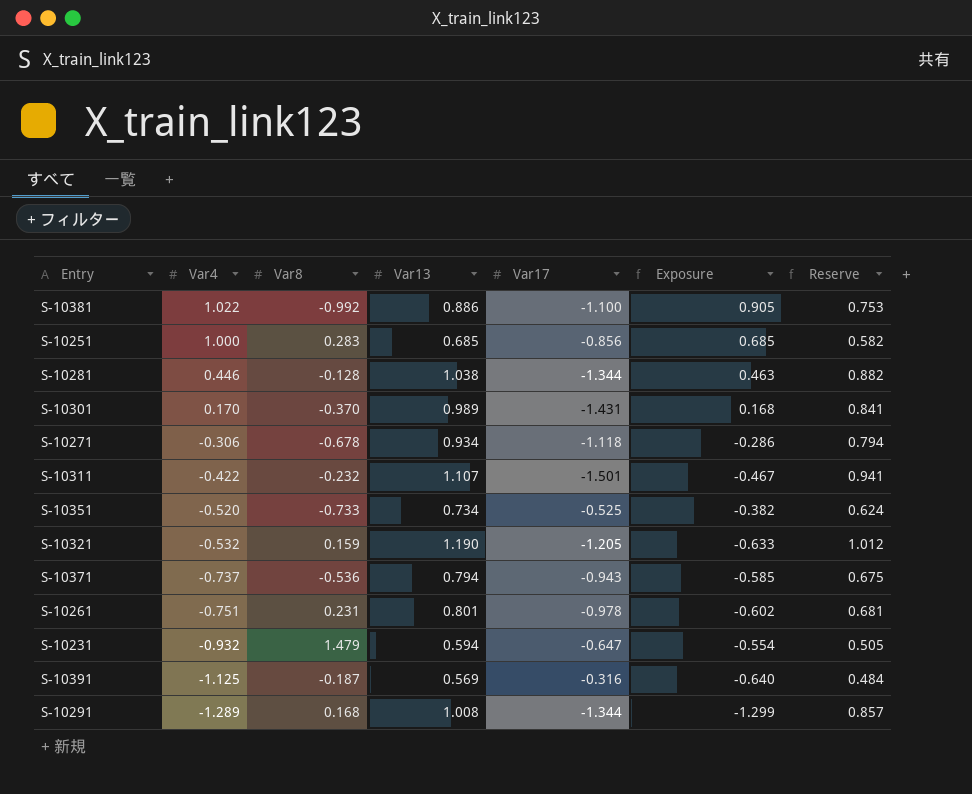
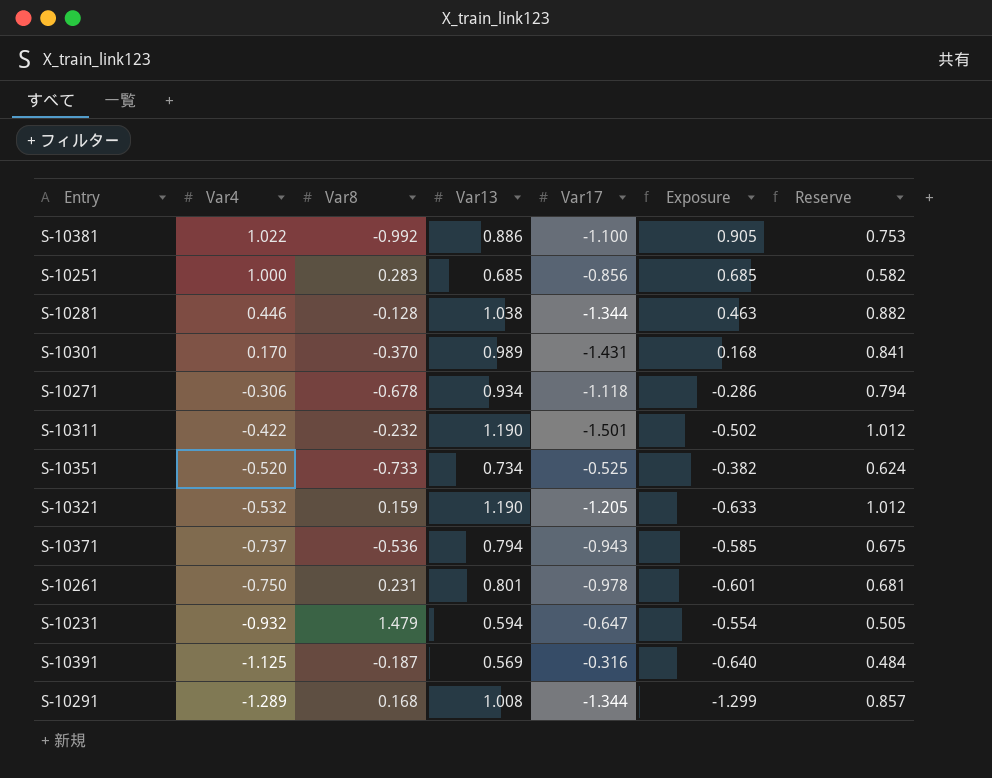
S-10311 | Var13: 1.107 -> 1.190
S-10311 | Exposure: -0.467 -> -0.502
S-10311 | Reserve: 0.941 -> 1.012
S-10261 | Var4: -0.751 -> -0.750
S-10261 | Exposure: -0.602 -> -0.601

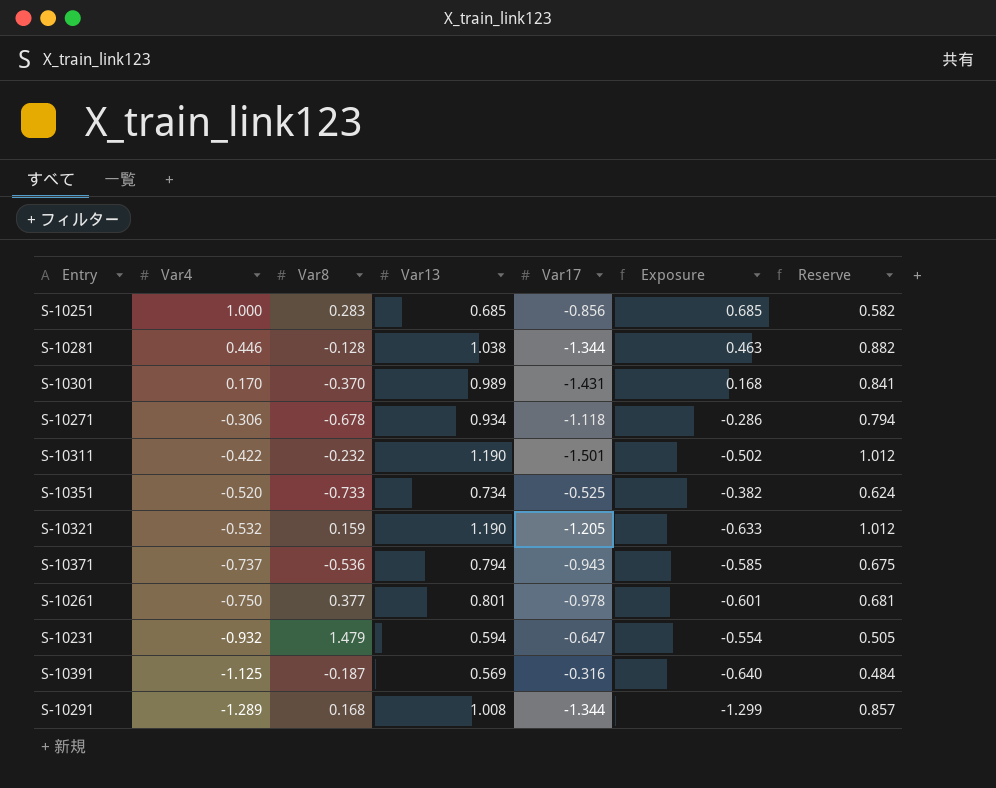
row S-10381: 1.022 | -0.992 | 0.886 | -1.100 | 0.905 | 0.753 -> none
S-10261 | Var8: 0.231 -> 0.377

